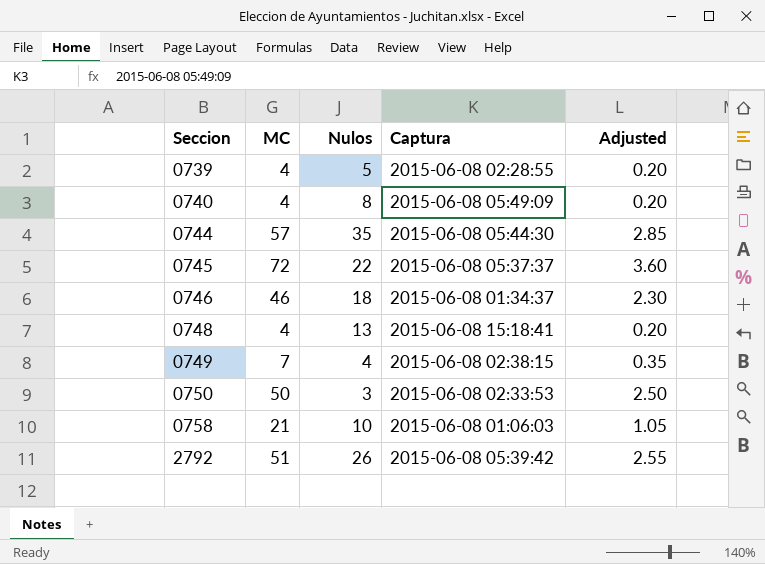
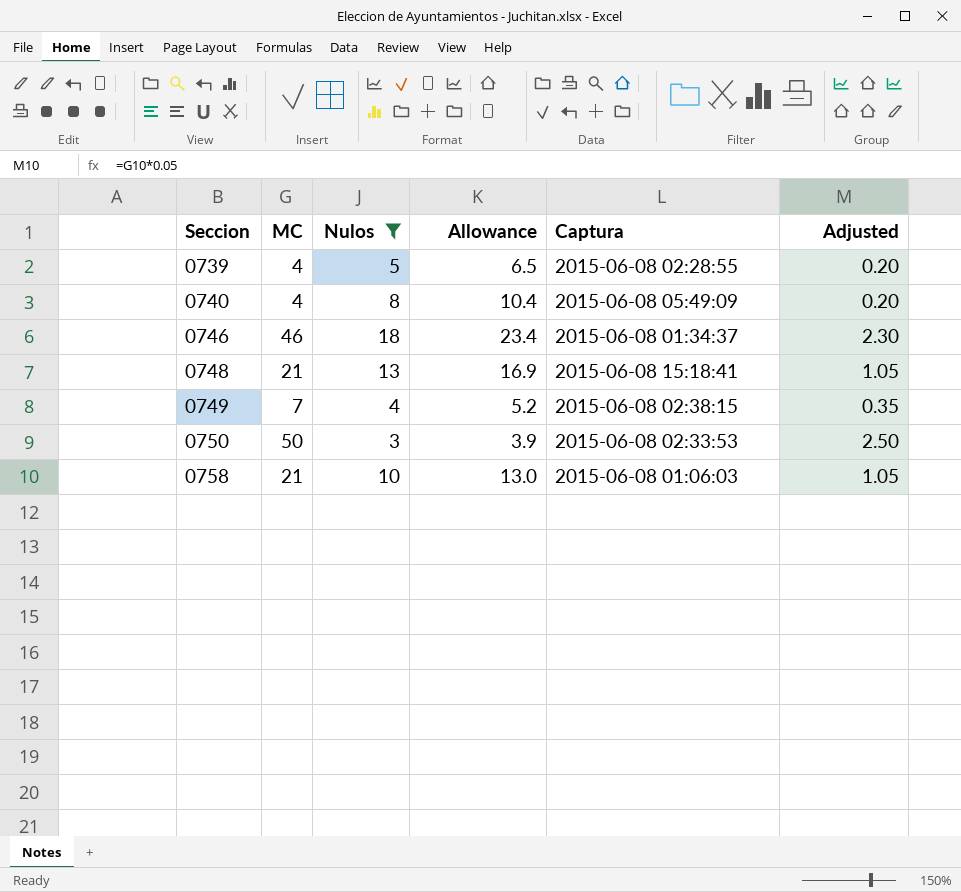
filter: none -> Nulos <= 18
column Allowance | formula: none -> [Nulos] * 1.3
0748 | MC: 4 -> 21
0748 | Adjusted: 0.20 -> 1.05

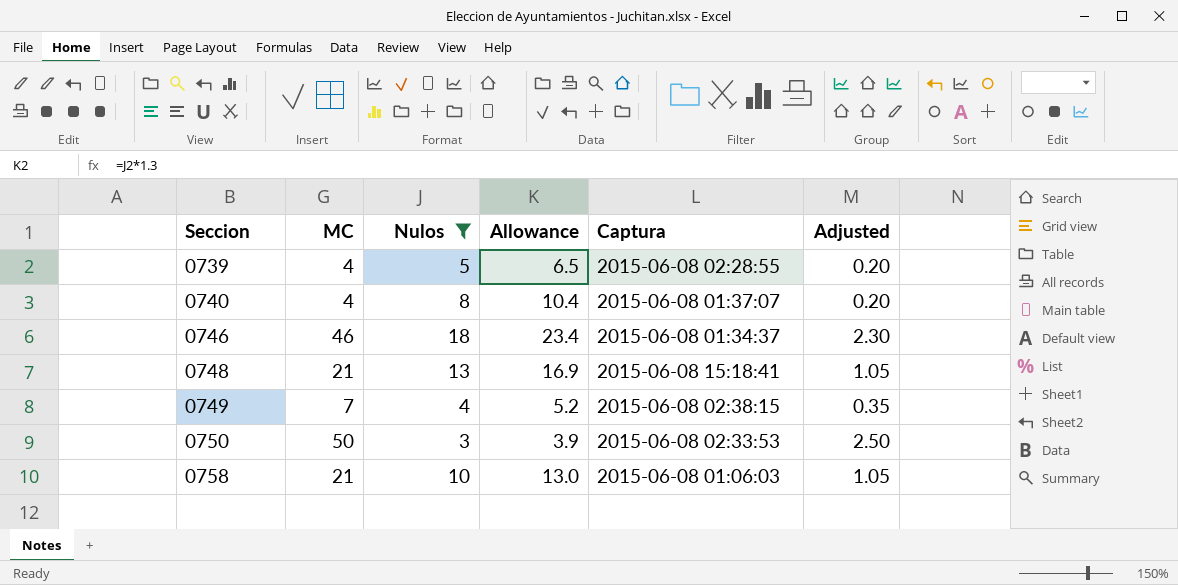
0740 | Captura: 2015-06-08 05:49:09 -> 2015-06-08 01:37:07

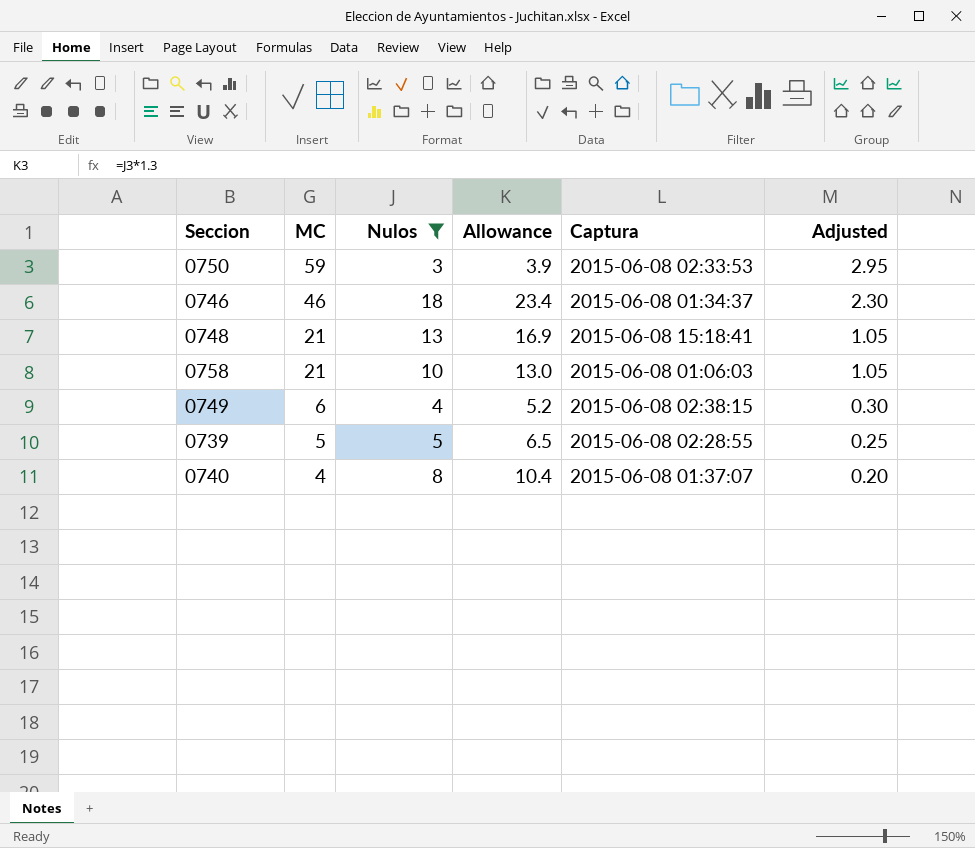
row order: Seccion ascending -> MC descending
0750 | MC: 50 -> 59
0750 | Adjusted: 2.50 -> 2.95
0749 | MC: 7 -> 6
0749 | Adjusted: 0.35 -> 0.30
0739 | MC: 4 -> 5
0739 | Adjusted: 0.20 -> 0.25

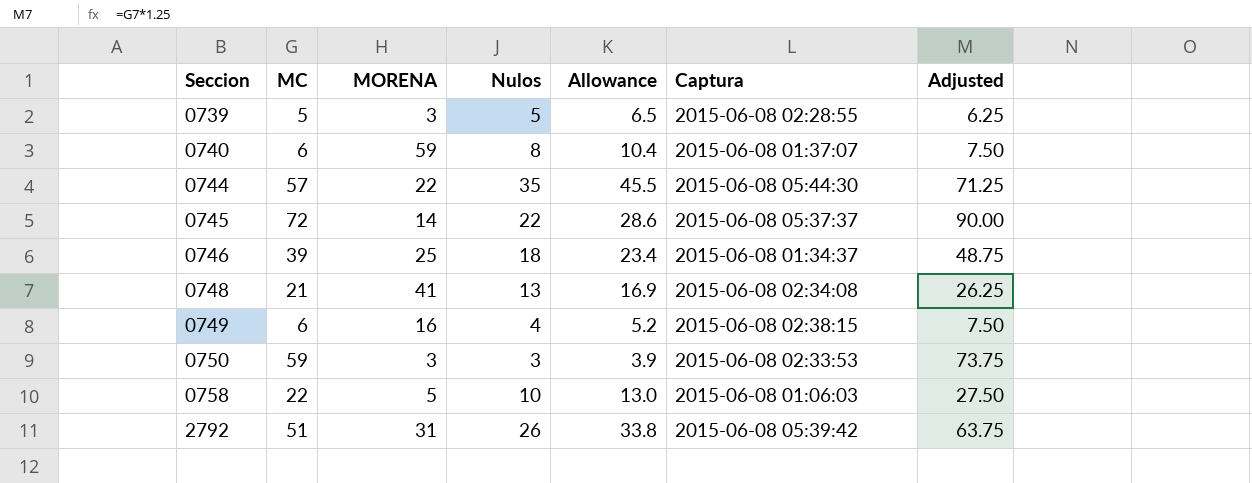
filter: Nulos <= 18 -> none
row order: MC descending -> Seccion ascending
column MORENA | position: none -> 3
column Adjusted | formula: [MC] * 0.05 -> [MC] * 1.25
0740 | MC: 4 -> 6
0746 | MC: 46 -> 39
0748 | Captura: 2015-06-08 15:18:41 -> 2015-06-08 02:34:08
0758 | MC: 21 -> 22

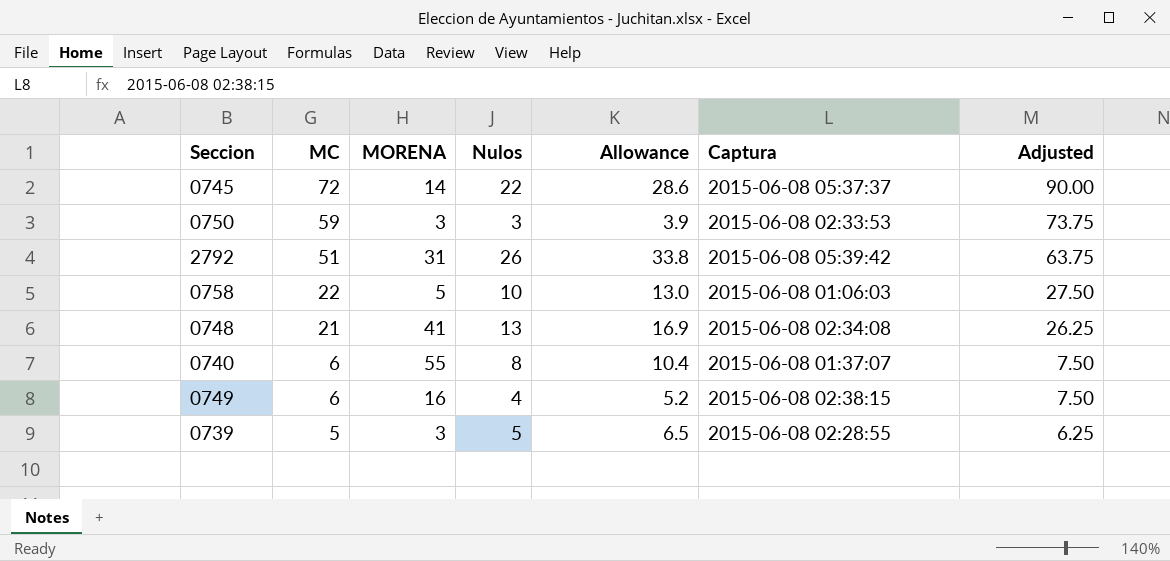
row order: Seccion ascending -> MC descending
row 0744: 57 | 22 | 35 | 45.5 | 2015-06-08 05:44:30 | 71.25 -> none
row 0746: 39 | 25 | 18 | 23.4 | 2015-06-08 01:34:37 | 48.75 -> none
0740 | MORENA: 59 -> 55

